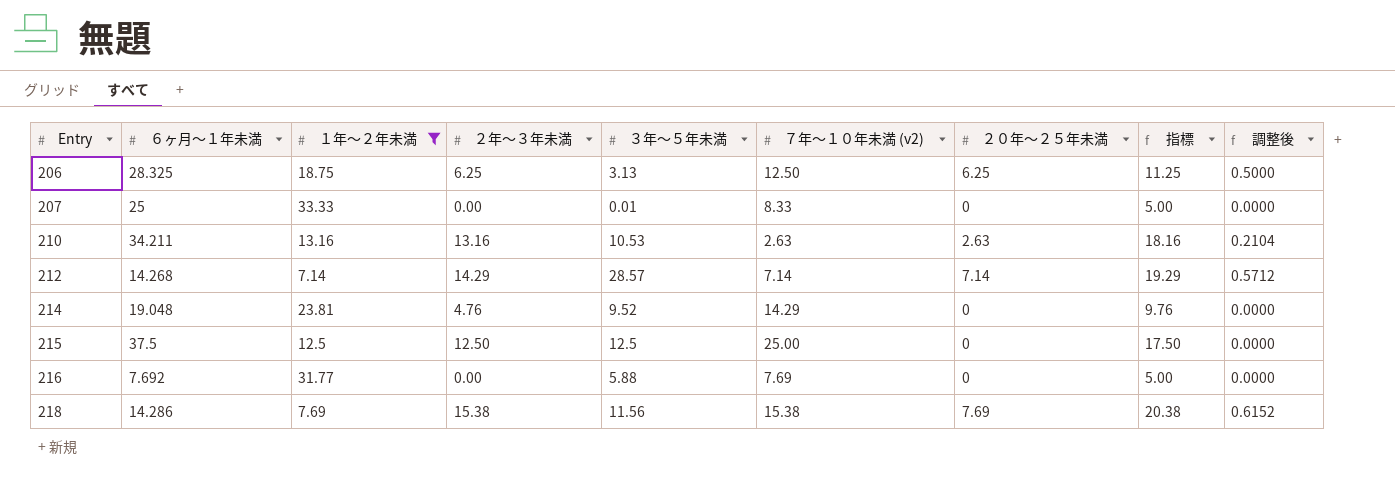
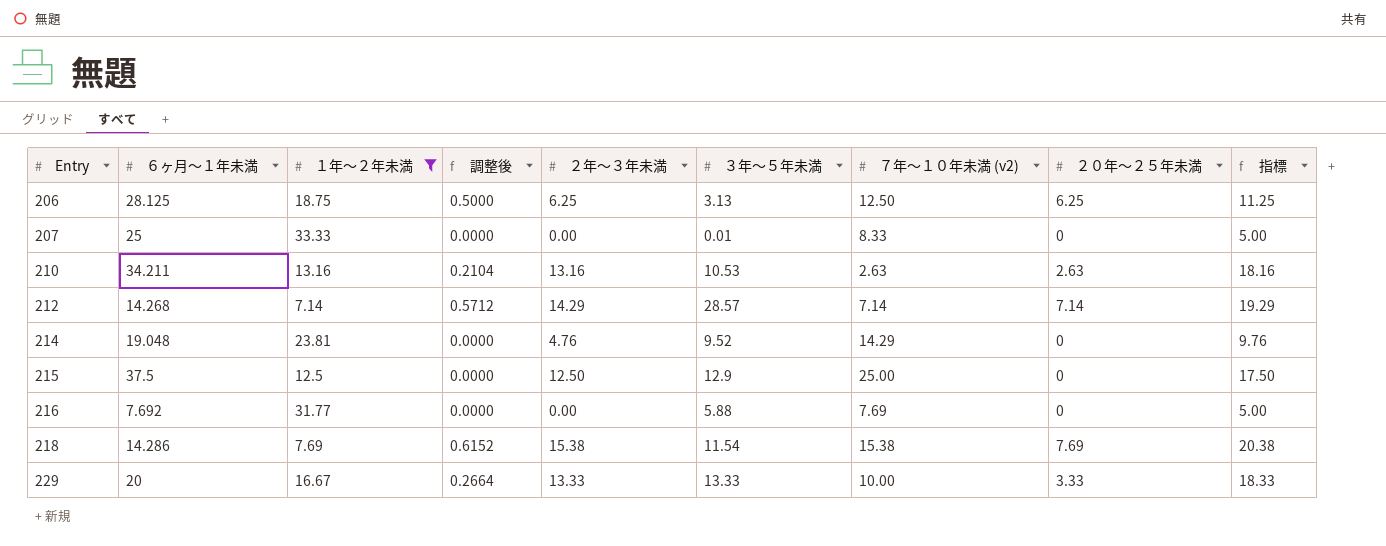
column 調整後 | position: 9 -> 4
206 | ６ヶ月～１年未満: 28.325 -> 28.125
215 | ３年～５年未満: 12.5 -> 12.9
218 | ３年～５年未満: 11.56 -> 11.54
row 229: none -> 20 | 16.67 | 0.2664 | 13.33 | 13.33 | 10.00 | 3.33 | 18.33

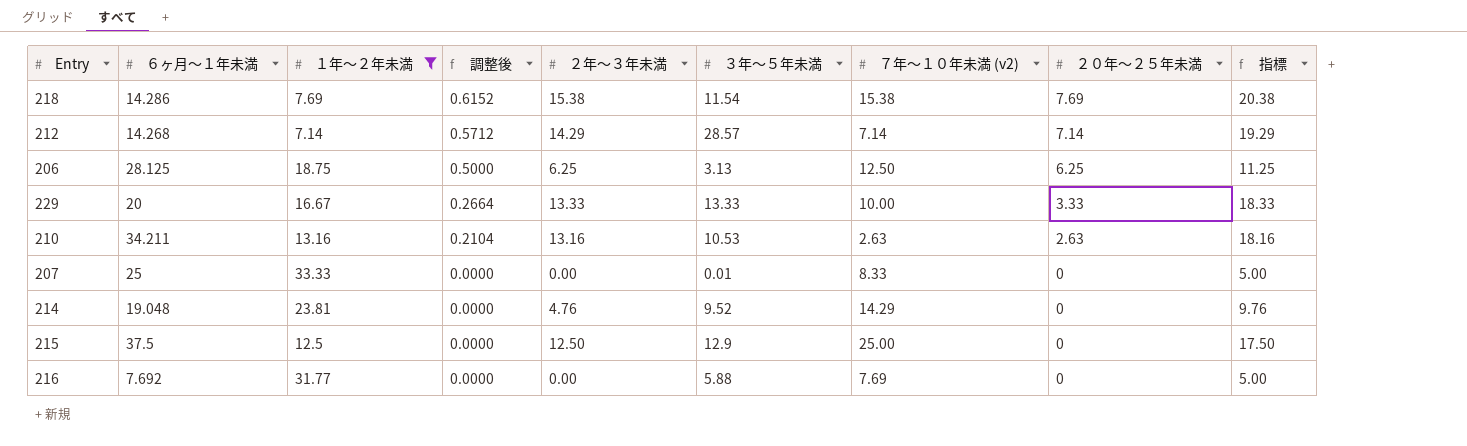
row order: Entry ascending -> 調整後 descending

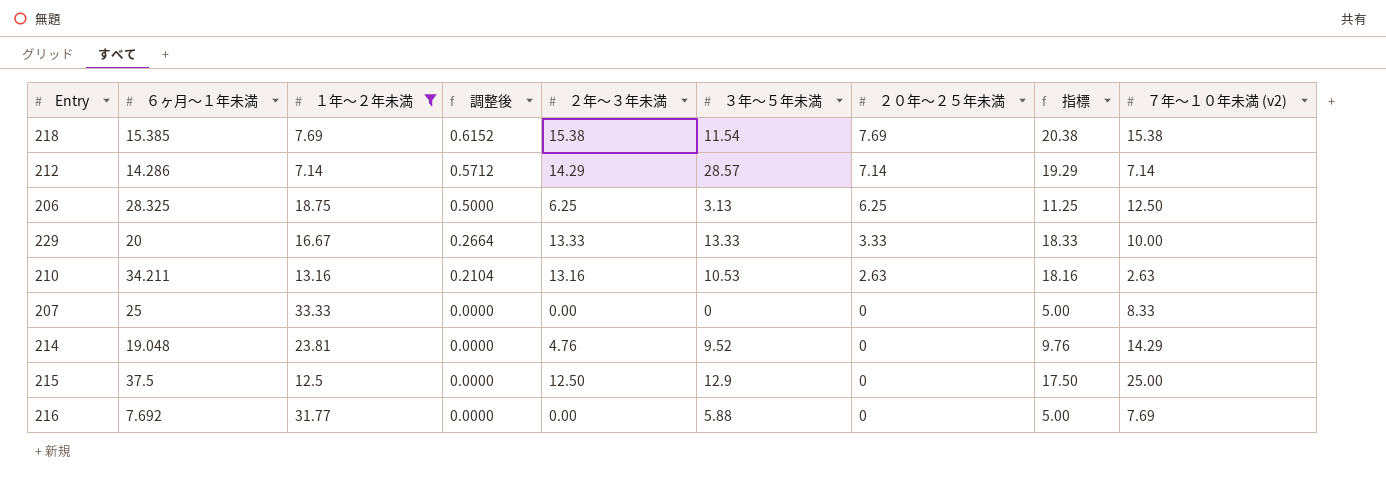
column ７年～１０年未満 (v2) | position: 7 -> 9
218 | ６ヶ月～１年未満: 14.286 -> 15.385
212 | ６ヶ月～１年未満: 14.268 -> 14.286
206 | ６ヶ月～１年未満: 28.125 -> 28.325
207 | ３年～５年未満: 0.01 -> 0

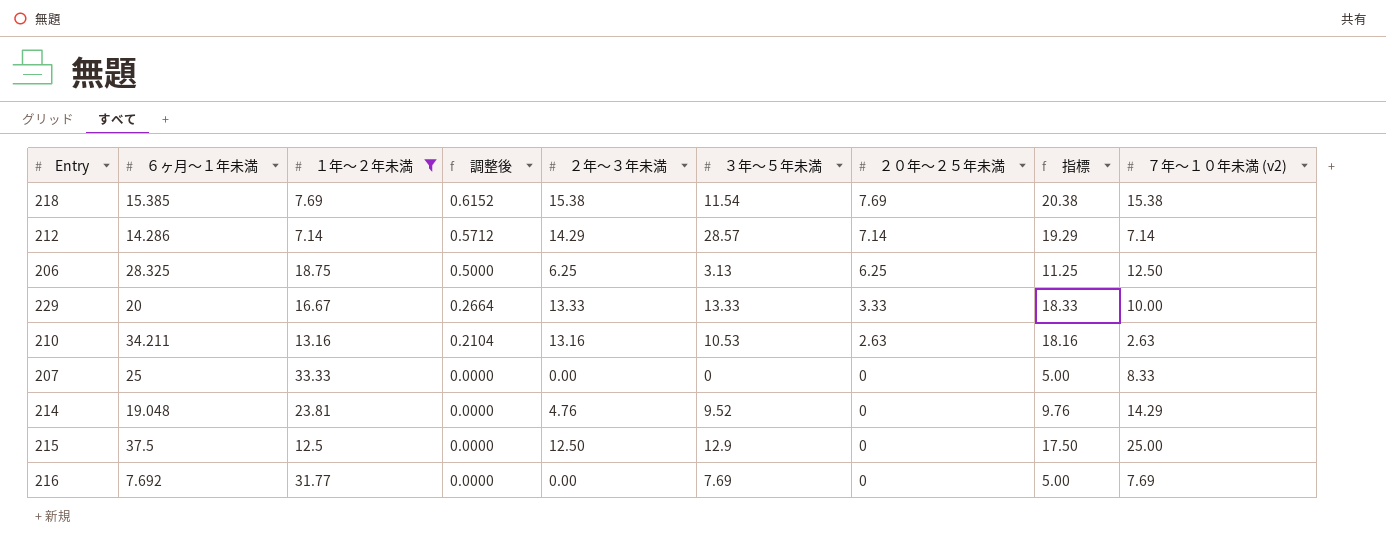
216 | ３年～５年未満: 5.88 -> 7.69

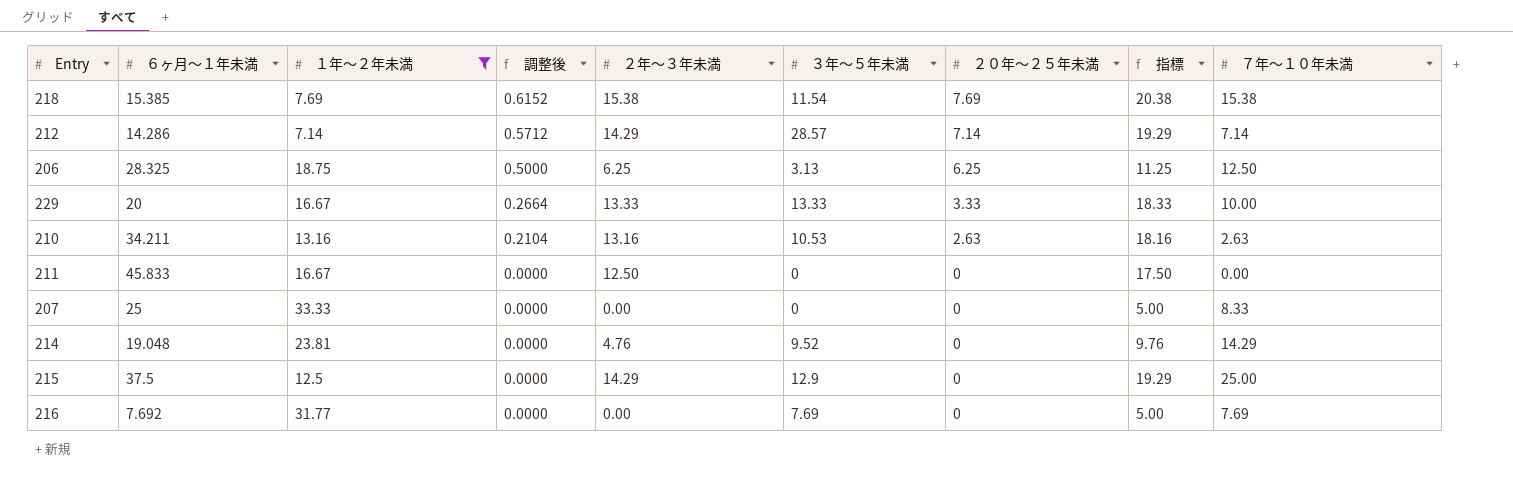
column name: ７年～１０年未満 (v2) -> ７年～１０年未満
row 211: none -> 45.833 | 16.67 | 0.0000 | 12.50 | 0 | 0 | 17.50 | 0.00
215 | ２年～３年未満: 12.50 -> 14.29
215 | 指標: 17.50 -> 19.29

